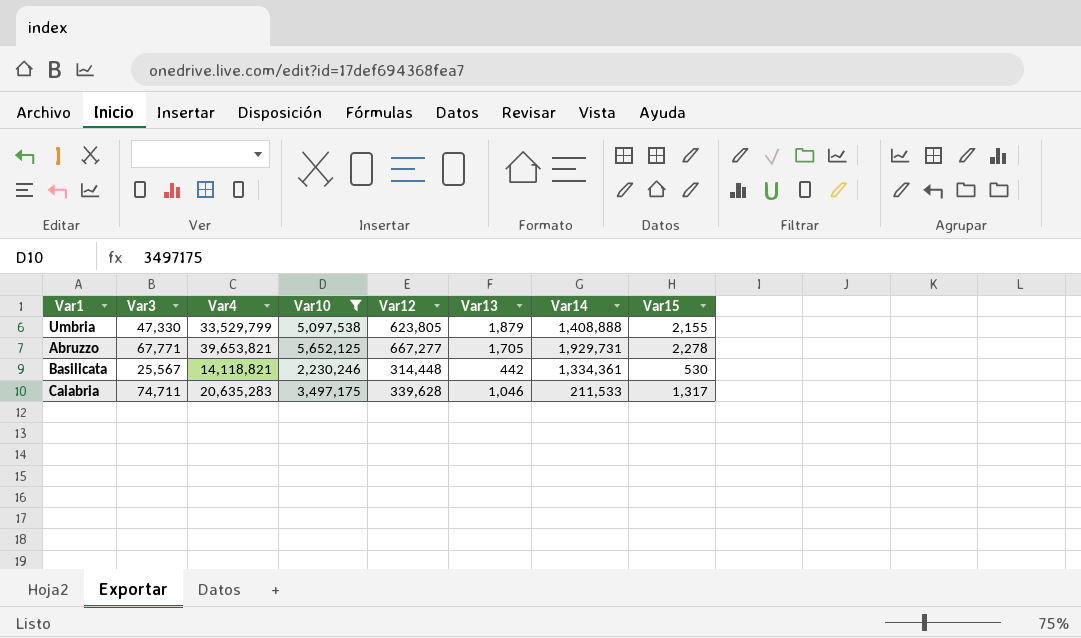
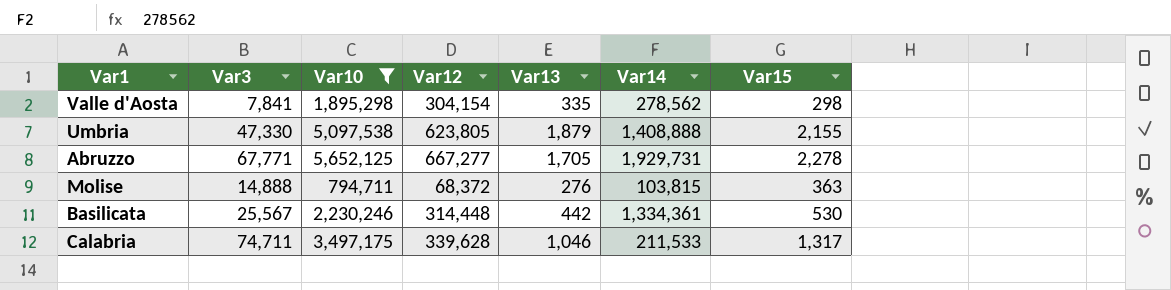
column Var4 | position: 3 -> none
row Valle d'Aosta: none -> 7,841 | 1,895,298 | 304,154 | 335 | 278,562 | 298
row Molise: none -> 14,888 | 794,711 | 68,372 | 276 | 103,815 | 363

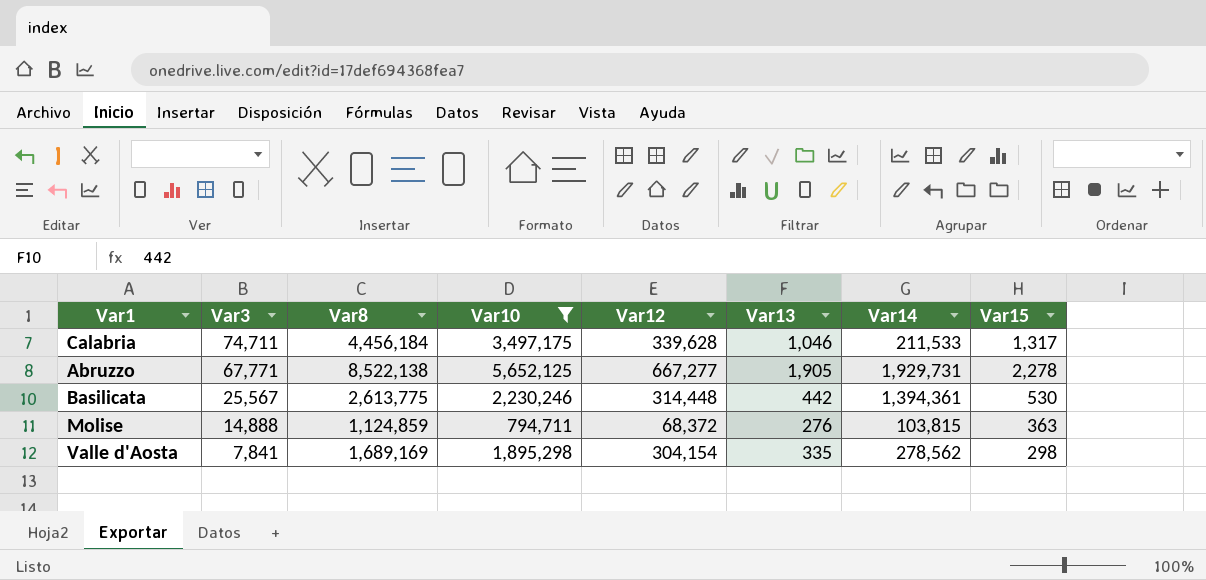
row order: none -> Var3 descending
column Var8 | position: none -> 3
row Umbria: 47,330 | 5,097,538 | 623,805 | 1,879 | 1,408,888 | 2,155 -> none
Abruzzo | Var13: 1,705 -> 1,905
Basilicata | Var14: 1,334,361 -> 1,394,361

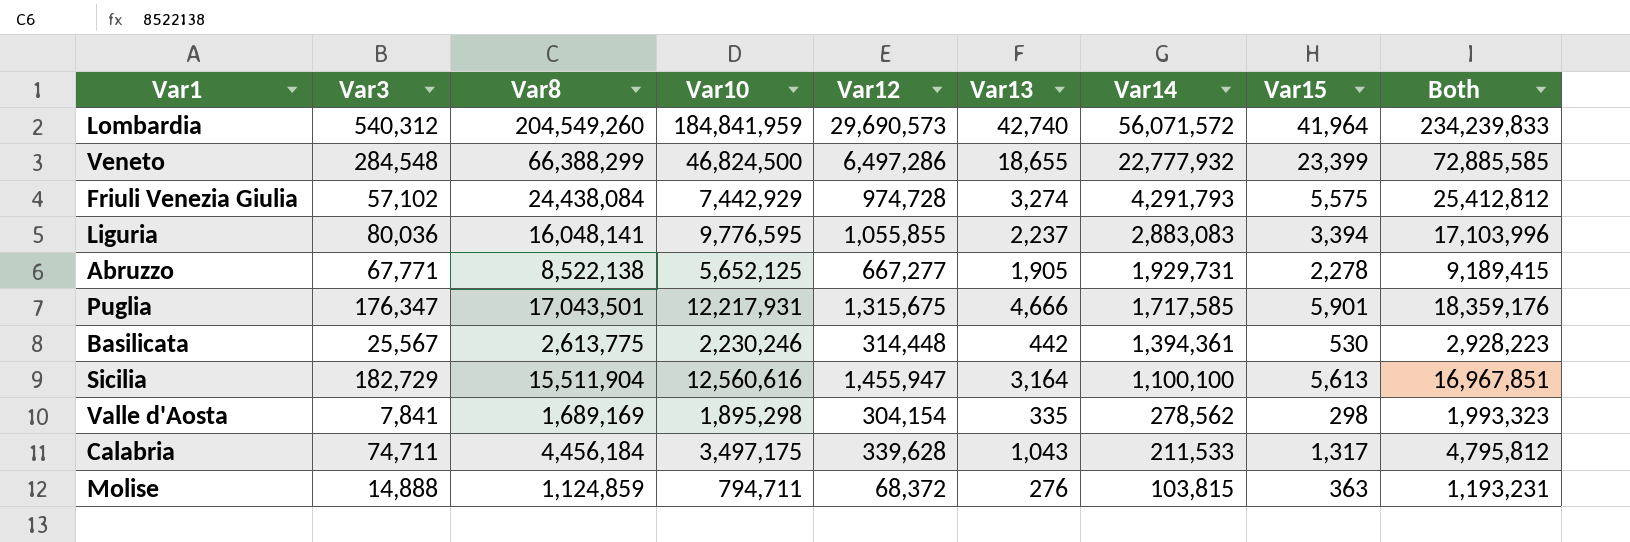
filter: Var10 <= 5,652,125 -> none
row order: Var3 descending -> Var14 descending
column Both | formula: none -> [Var8] + [Var12]
Calabria | Var13: 1,046 -> 1,043

